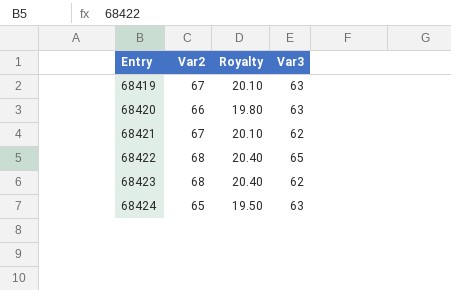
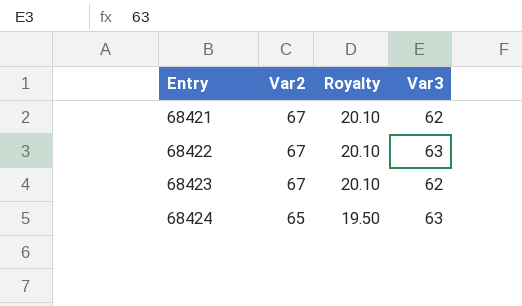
row 68419: 67 | 20.10 | 63 -> none
row 68420: 66 | 19.80 | 63 -> none
68422 | Var2: 68 -> 67
68422 | Royalty: 20.40 -> 20.10
68422 | Var3: 65 -> 63
68423 | Var2: 68 -> 67
68423 | Royalty: 20.40 -> 20.10

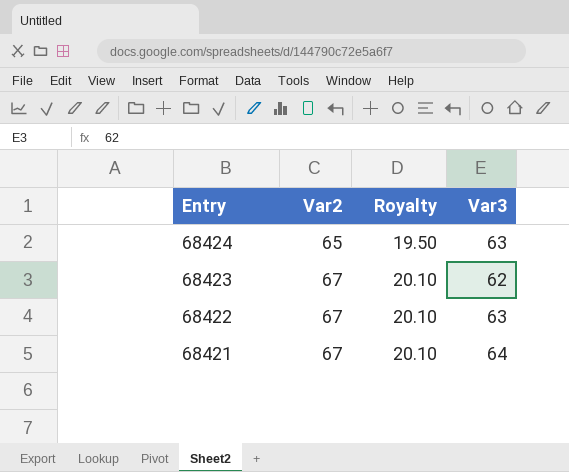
row order: Entry ascending -> Entry descending
68421 | Var3: 62 -> 64

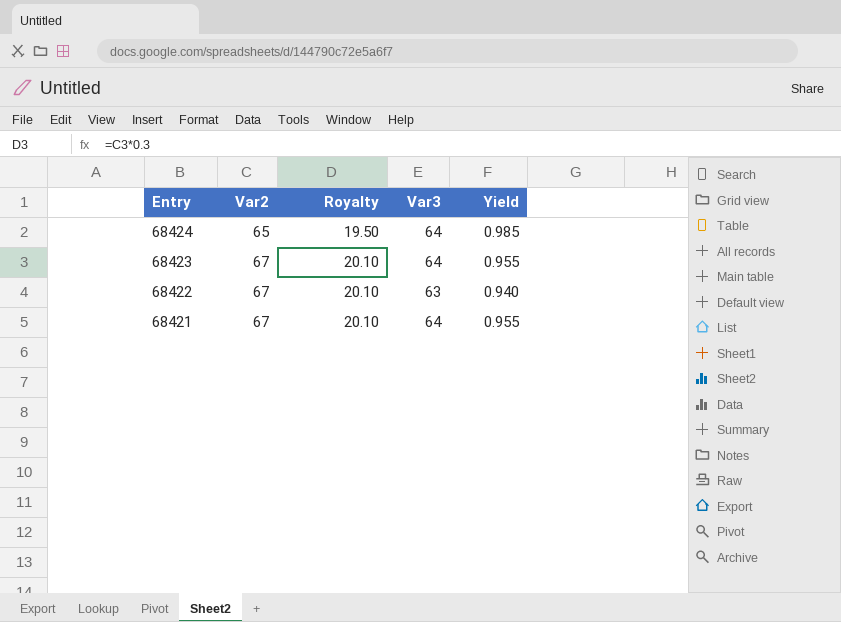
column Yield | formula: none -> [Var3] / [Var2]
68424 | Var3: 63 -> 64
68423 | Var3: 62 -> 64

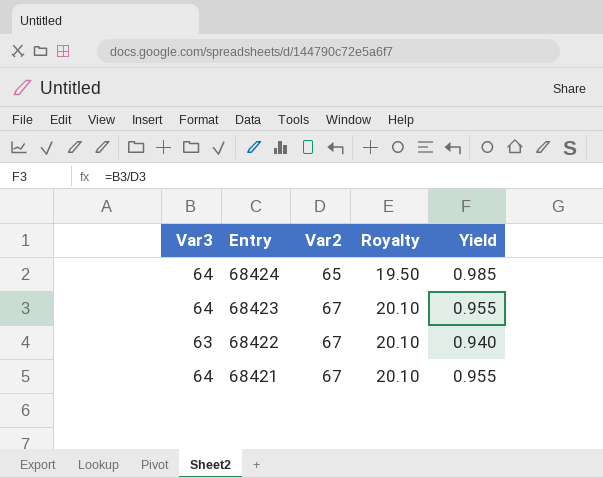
column Var3 | position: 4 -> 1

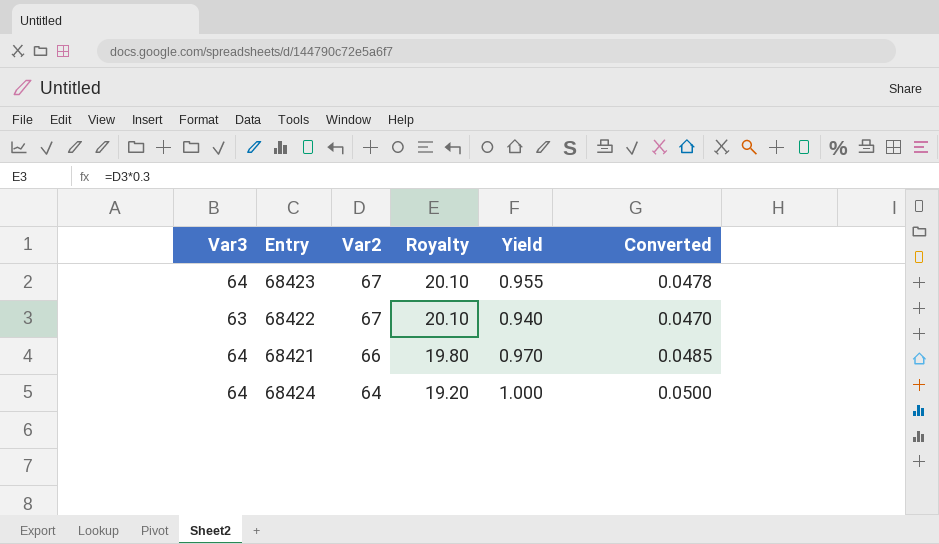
row order: Entry descending -> Var2 descending
column Converted | formula: none -> [Yield] * 0.05
68421 | Var2: 67 -> 66
68421 | Royalty: 20.10 -> 19.80
68421 | Yield: 0.955 -> 0.970
68424 | Var2: 65 -> 64
68424 | Royalty: 19.50 -> 19.20
68424 | Yield: 0.985 -> 1.000

